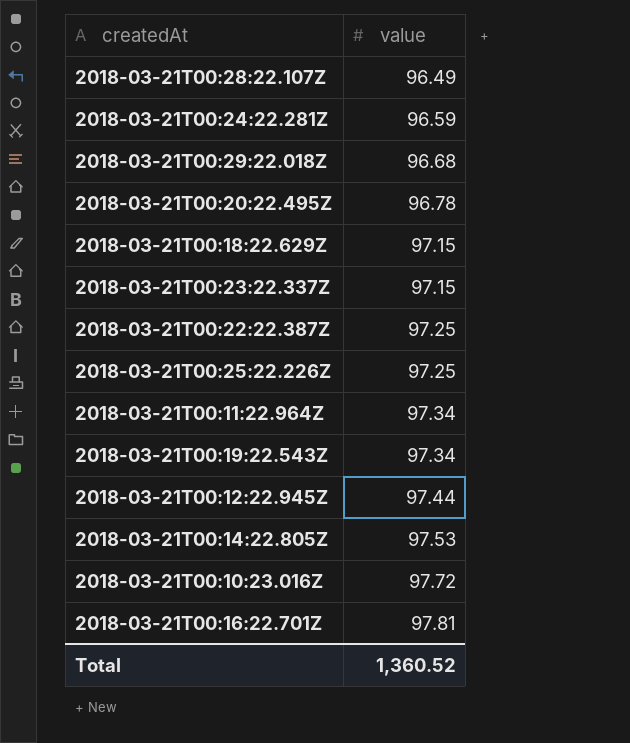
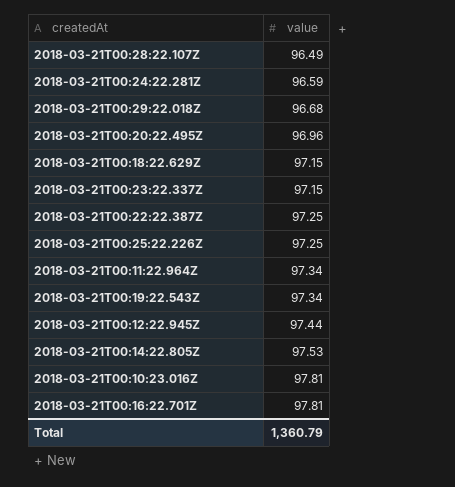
2018-03-21T00:20:22.495Z | value: 96.78 -> 96.96
2018-03-21T00:10:23.016Z | value: 97.72 -> 97.81
Total | value: 1,360.52 -> 1,360.79

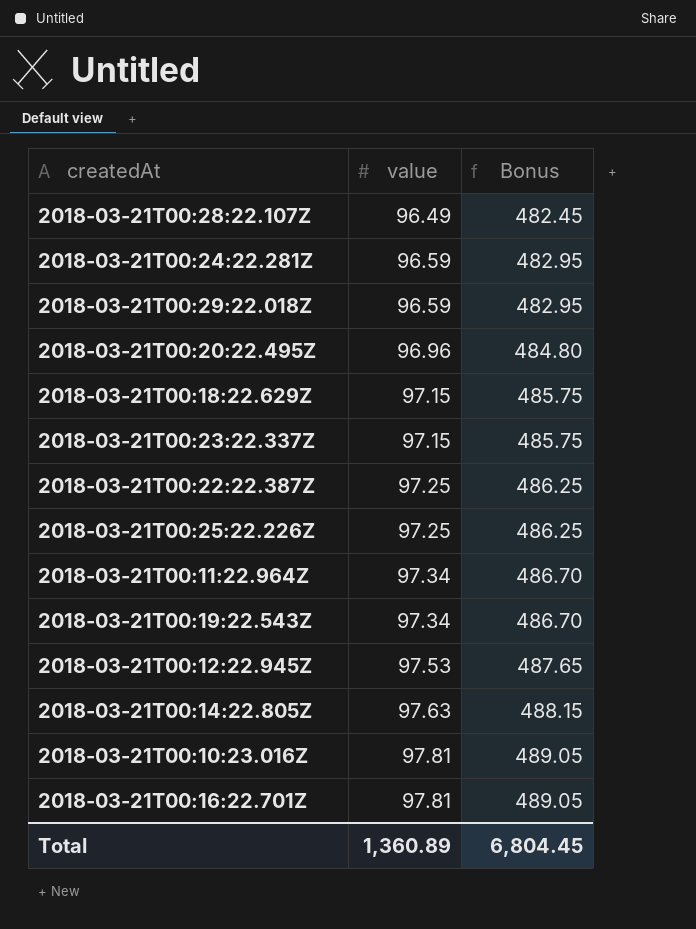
column Bonus | formula: none -> [value] * 5
2018-03-21T00:29:22.018Z | value: 96.68 -> 96.59
2018-03-21T00:12:22.945Z | value: 97.44 -> 97.53
2018-03-21T00:14:22.805Z | value: 97.53 -> 97.63
Total | value: 1,360.79 -> 1,360.89

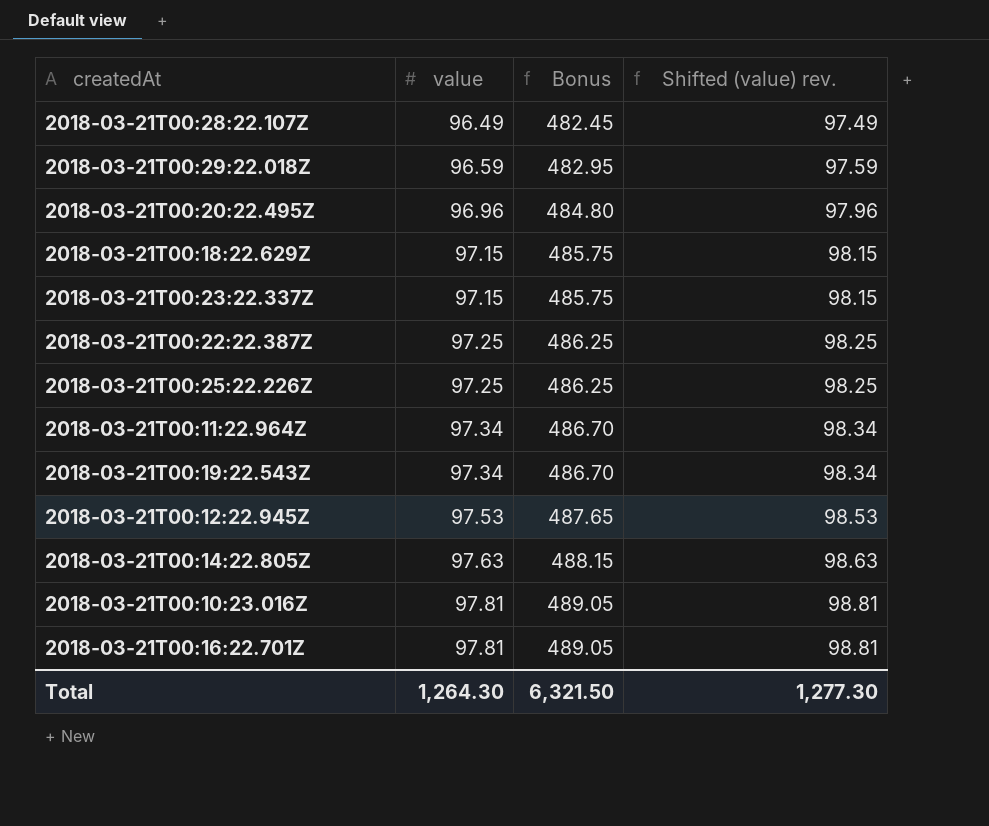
column Shifted (value) rev. | formula: none -> [value] + 1
row 2018-03-21T00:24:22.281Z: 96.59 | 482.95 -> none
Total | value: 1,360.89 -> 1,264.30
Total | Bonus: 6,804.45 -> 6,321.50

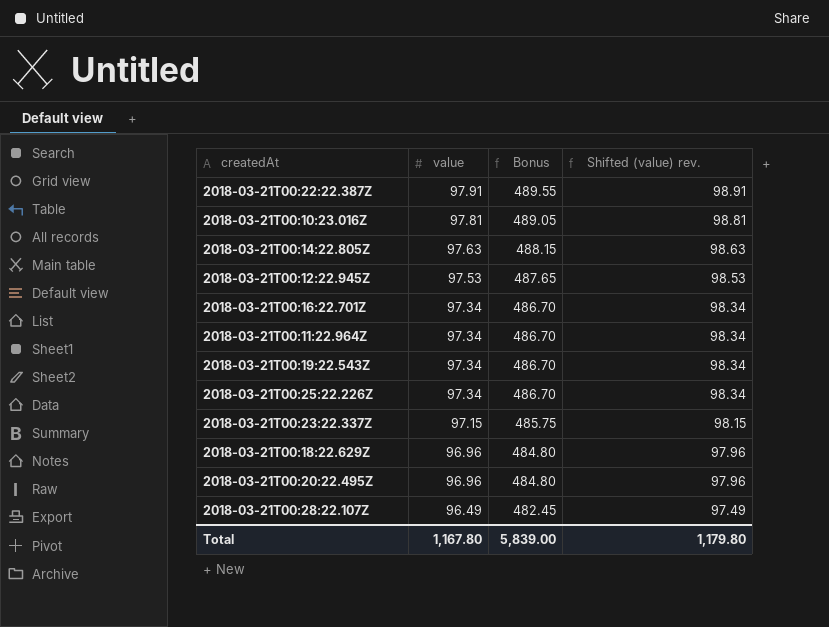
row order: value ascending -> value descending
row 2018-03-21T00:29:22.018Z: 96.59 | 482.95 | 97.59 -> none
2018-03-21T00:22:22.387Z | value: 97.25 -> 97.91
2018-03-21T00:22:22.387Z | Bonus: 486.25 -> 489.55
2018-03-21T00:22:22.387Z | Shifted (value) rev.: 98.25 -> 98.91
2018-03-21T00:16:22.701Z | value: 97.81 -> 97.34
2018-03-21T00:16:22.701Z | Bonus: 489.05 -> 486.70
2018-03-21T00:16:22.701Z | Shifted (value) rev.: 98.81 -> 98.34
2018-03-21T00:25:22.226Z | value: 97.25 -> 97.34
2018-03-21T00:25:22.226Z | Bonus: 486.25 -> 486.70
2018-03-21T00:25:22.226Z | Shifted (value) rev.: 98.25 -> 98.34
2018-03-21T00:18:22.629Z | value: 97.15 -> 96.96
2018-03-21T00:18:22.629Z | Bonus: 485.75 -> 484.80
2018-03-21T00:18:22.629Z | Shifted (value) rev.: 98.15 -> 97.96
Total | value: 1,264.30 -> 1,167.80
Total | Bonus: 6,321.50 -> 5,839.00
Total | Shifted (value) rev.: 1,277.30 -> 1,179.80

